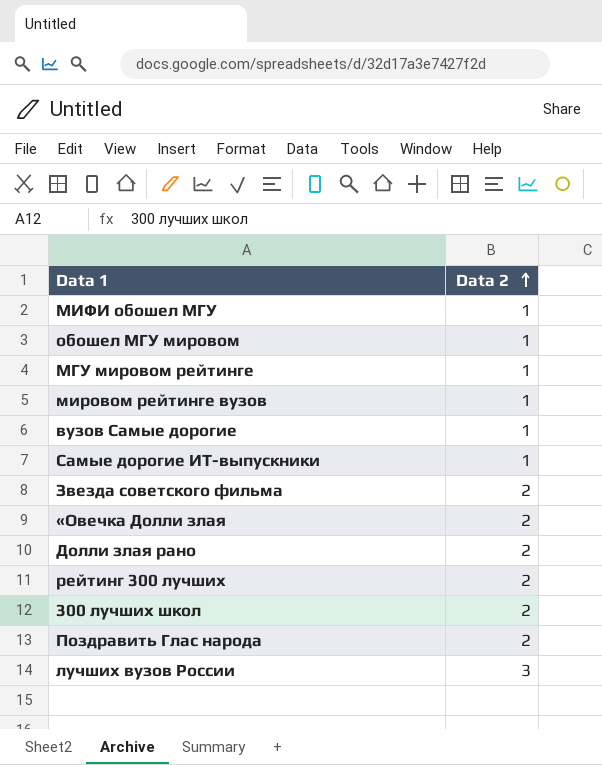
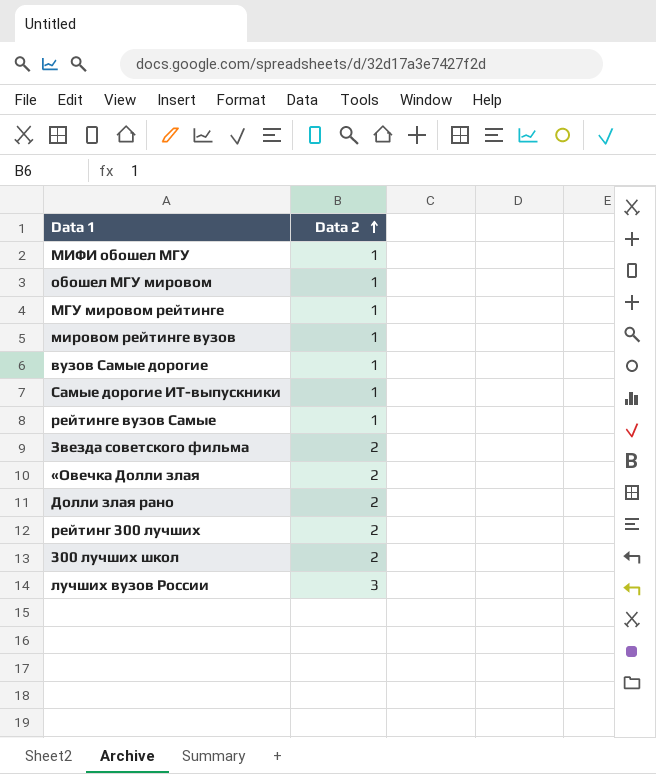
row Поздравить Глас народа: 2 -> none
row рейтинге вузов Самые: none -> 1

